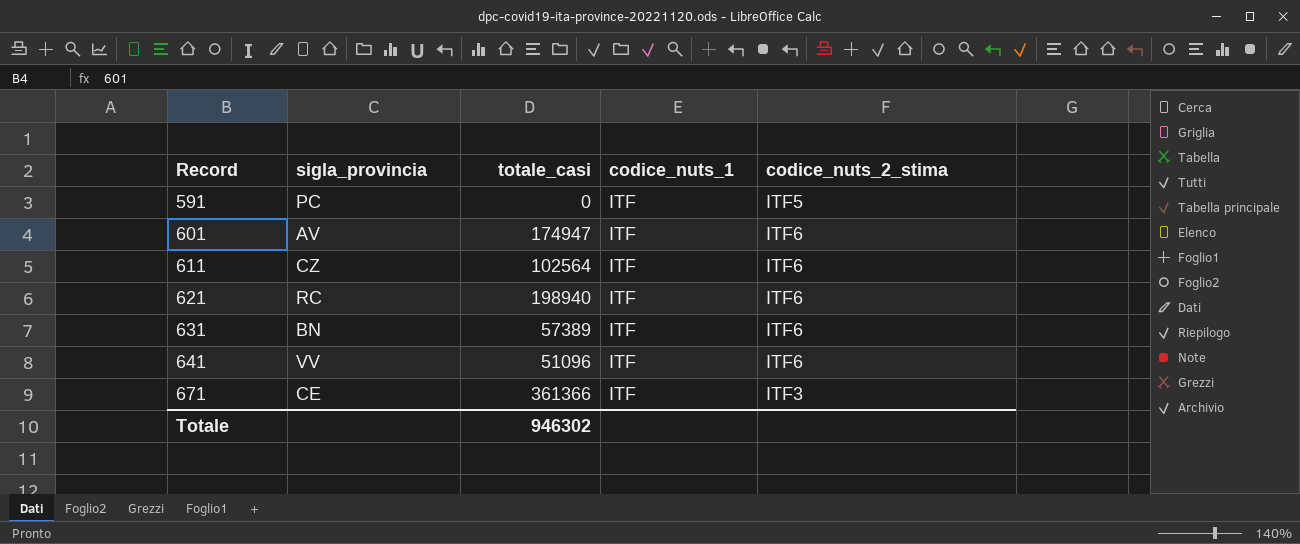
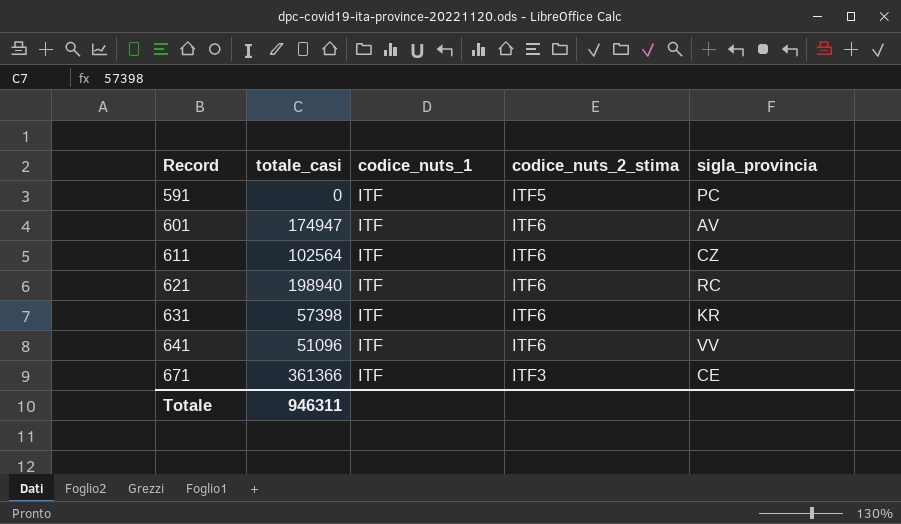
column sigla_provincia | position: 2 -> 5
631 | totale_casi: 57389 -> 57398
631 | sigla_provincia: BN -> KR
Totale | totale_casi: 946302 -> 946311

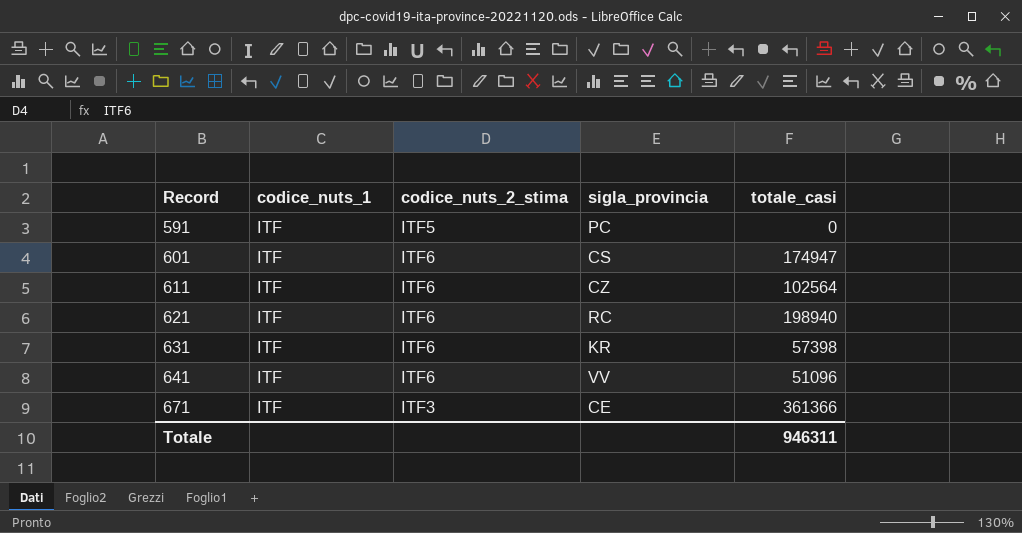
column totale_casi | position: 2 -> 5
601 | sigla_provincia: AV -> CS

